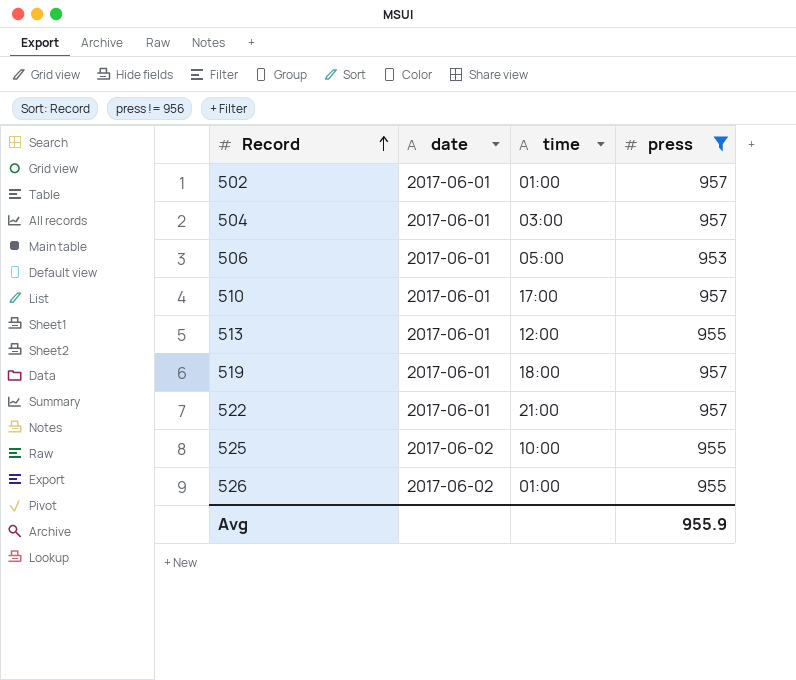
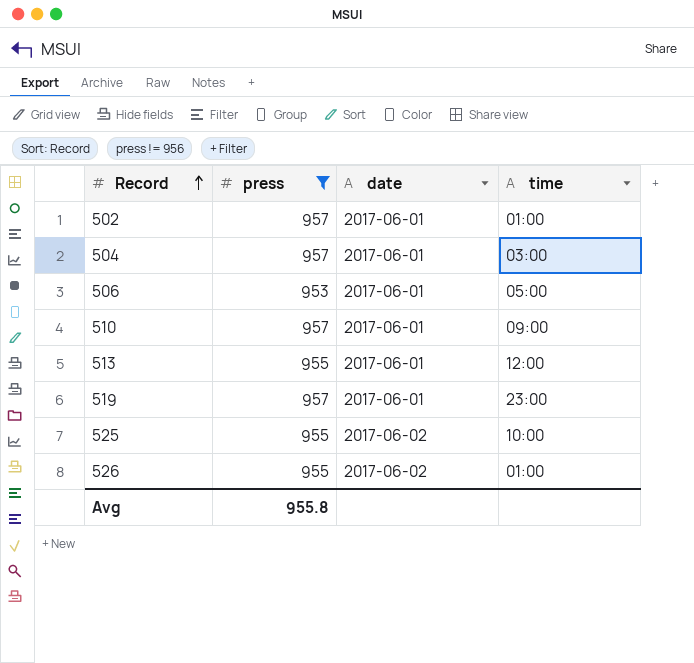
column press | position: 4 -> 2
row 522: 2017-06-01 | 21:00 | 957 -> none
510 | time: 17:00 -> 09:00
519 | time: 18:00 -> 23:00
Avg | press: 955.9 -> 955.8

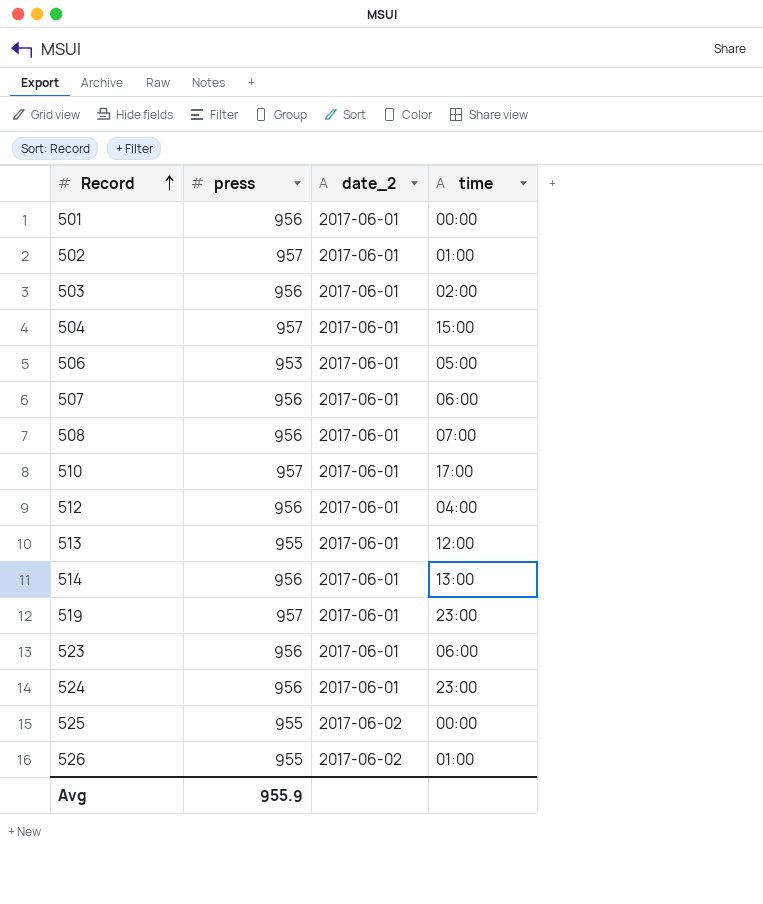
filter: press != 956 -> none
column name: date -> date_2
504 | time: 03:00 -> 15:00
510 | time: 09:00 -> 17:00
525 | time: 10:00 -> 00:00
Avg | press: 955.8 -> 955.9

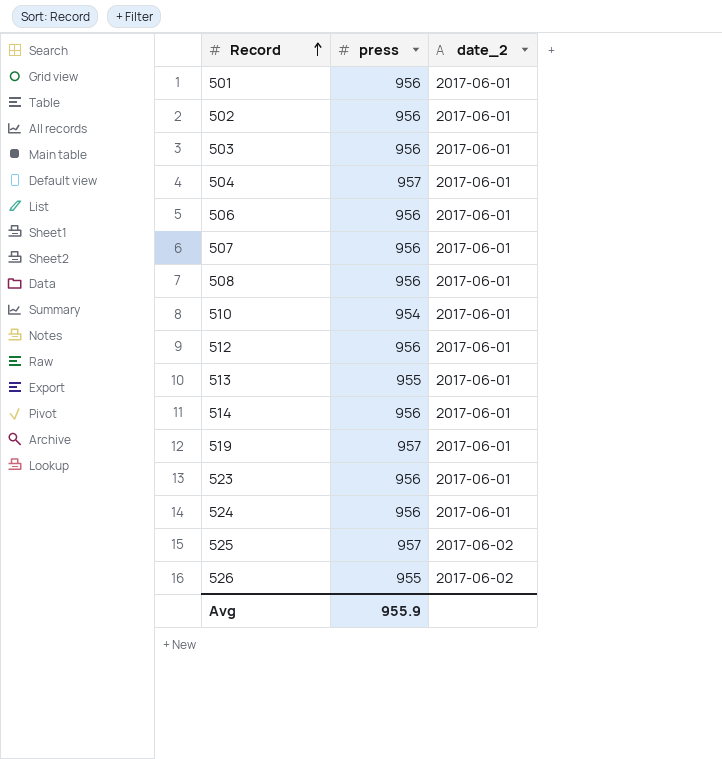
column time | position: 4 -> none
502 | press: 957 -> 956
506 | press: 953 -> 956
510 | press: 957 -> 954
525 | press: 955 -> 957

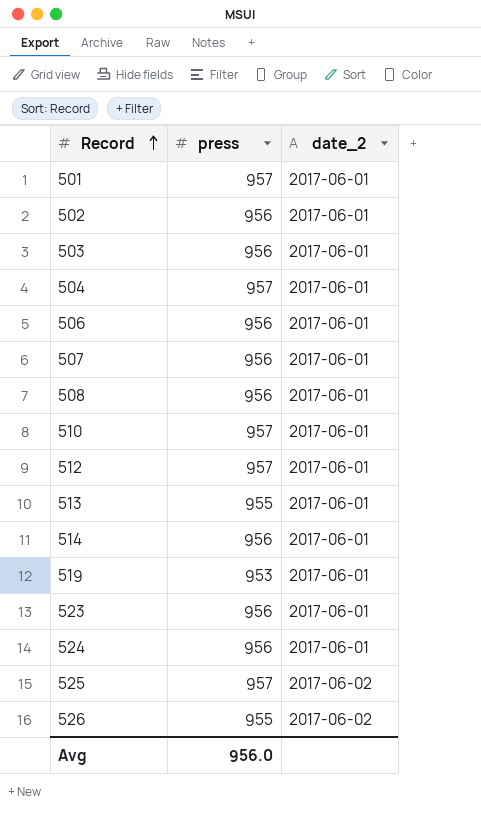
501 | press: 956 -> 957
510 | press: 954 -> 957
512 | press: 956 -> 957
519 | press: 957 -> 953
Avg | press: 955.9 -> 956.0

